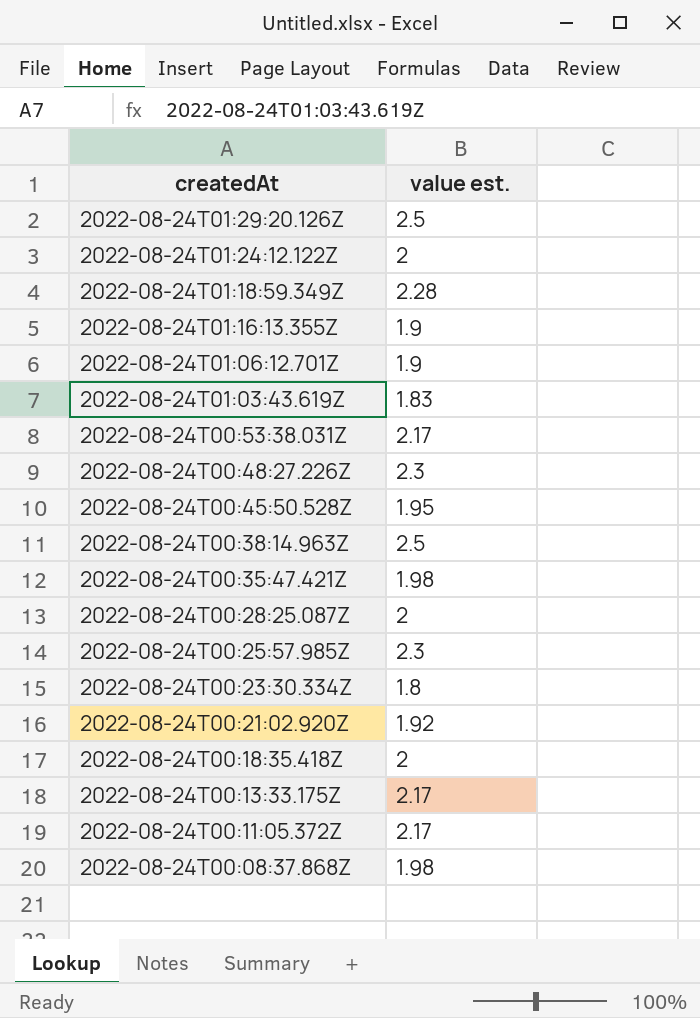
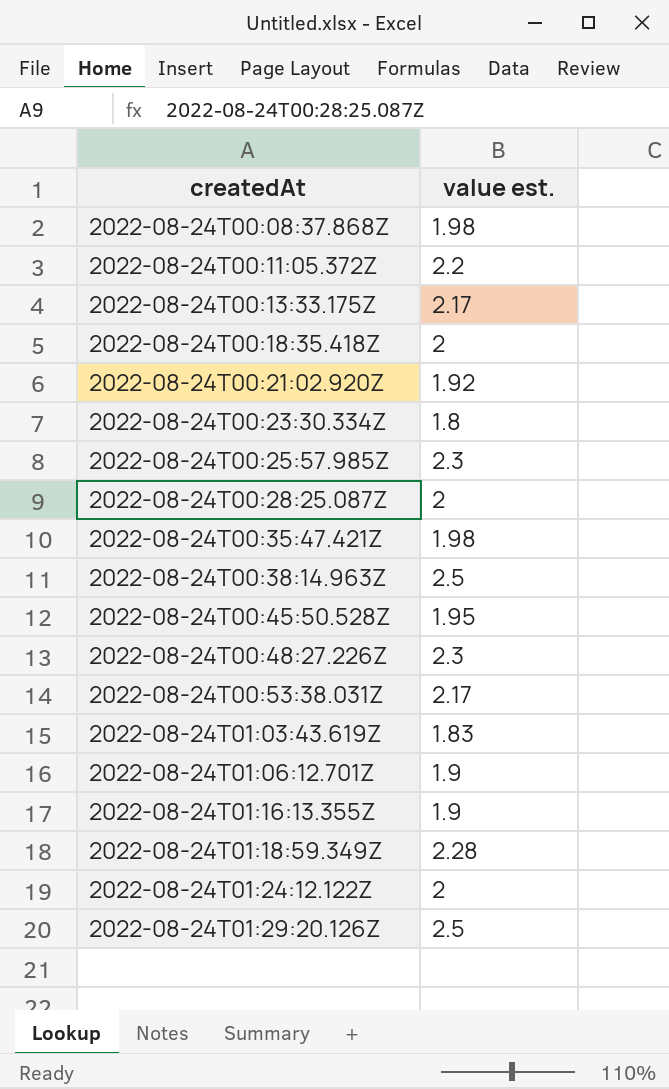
row order: createdAt descending -> createdAt ascending
2022-08-24T00:11:05.372Z | value est.: 2.17 -> 2.2

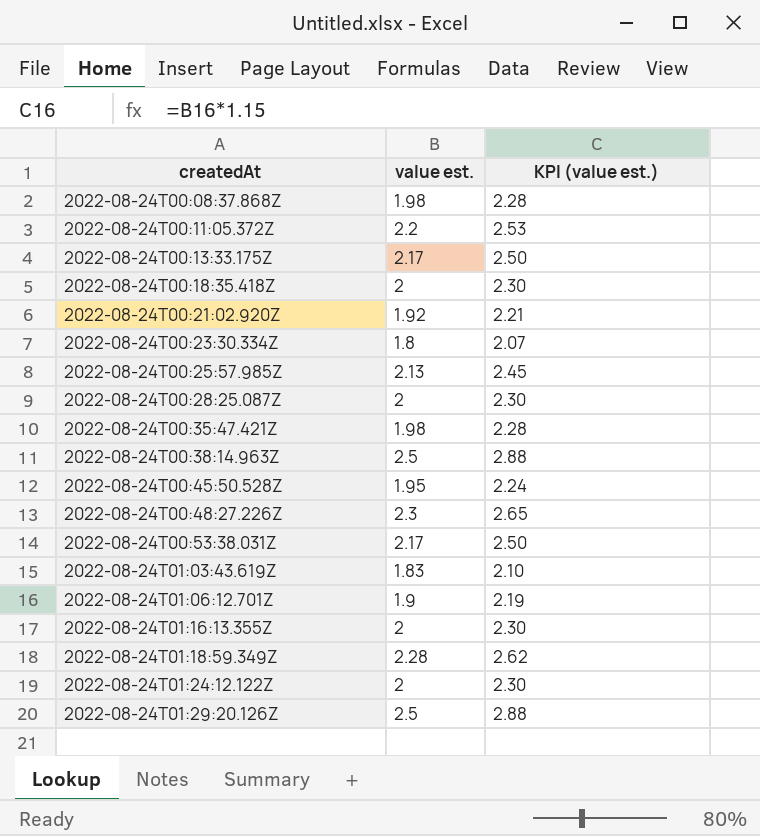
column KPI (value est.) | formula: none -> [value est.] * 1.15
2022-08-24T00:25:57.985Z | value est.: 2.3 -> 2.13
2022-08-24T01:16:13.355Z | value est.: 1.9 -> 2

